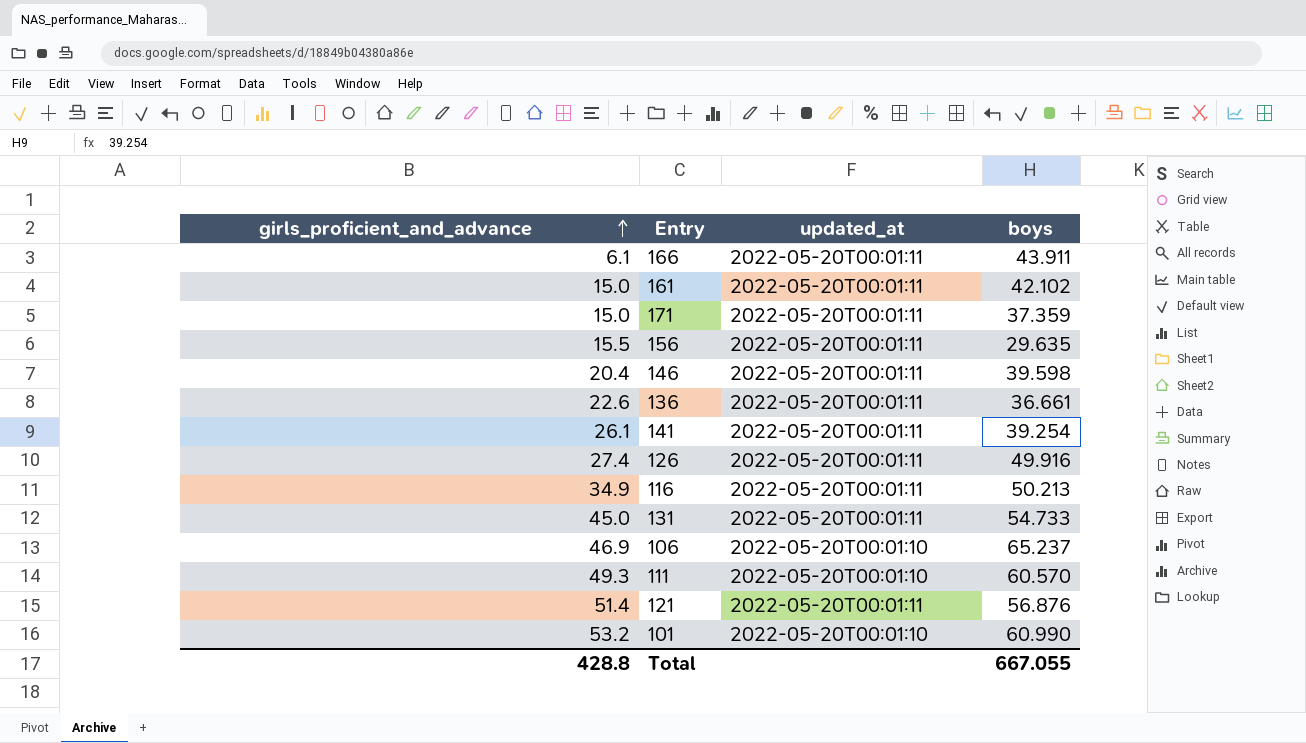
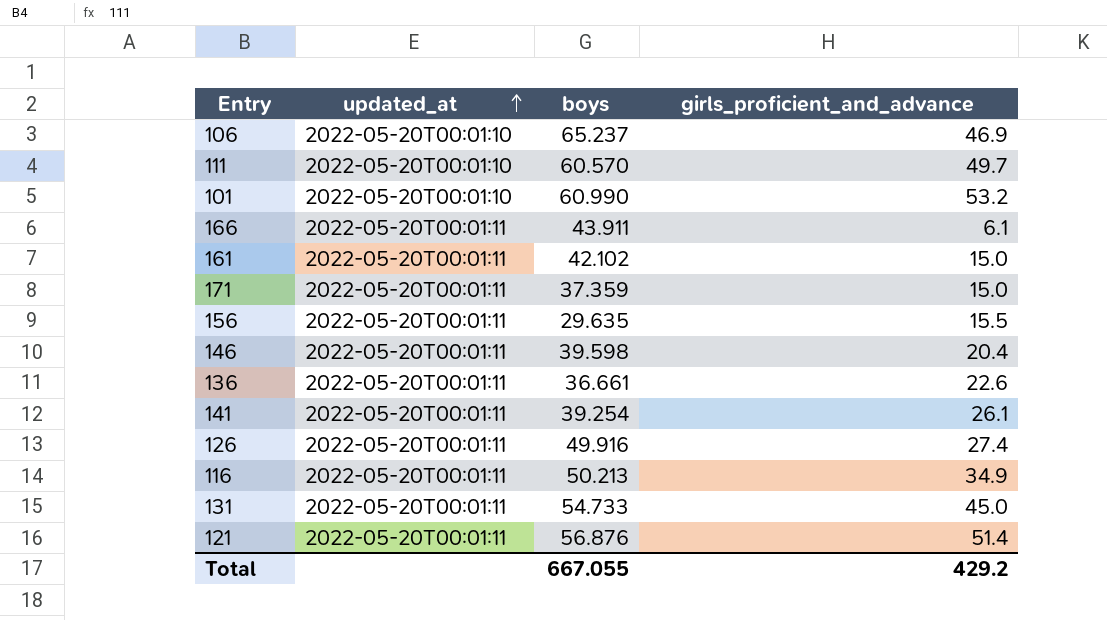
row order: girls_proficient_and_advance ascending -> updated_at ascending
column girls_proficient_and_advance | position: 1 -> 4
111 | girls_proficient_and_advance: 49.3 -> 49.7
Total | girls_proficient_and_advance: 428.8 -> 429.2

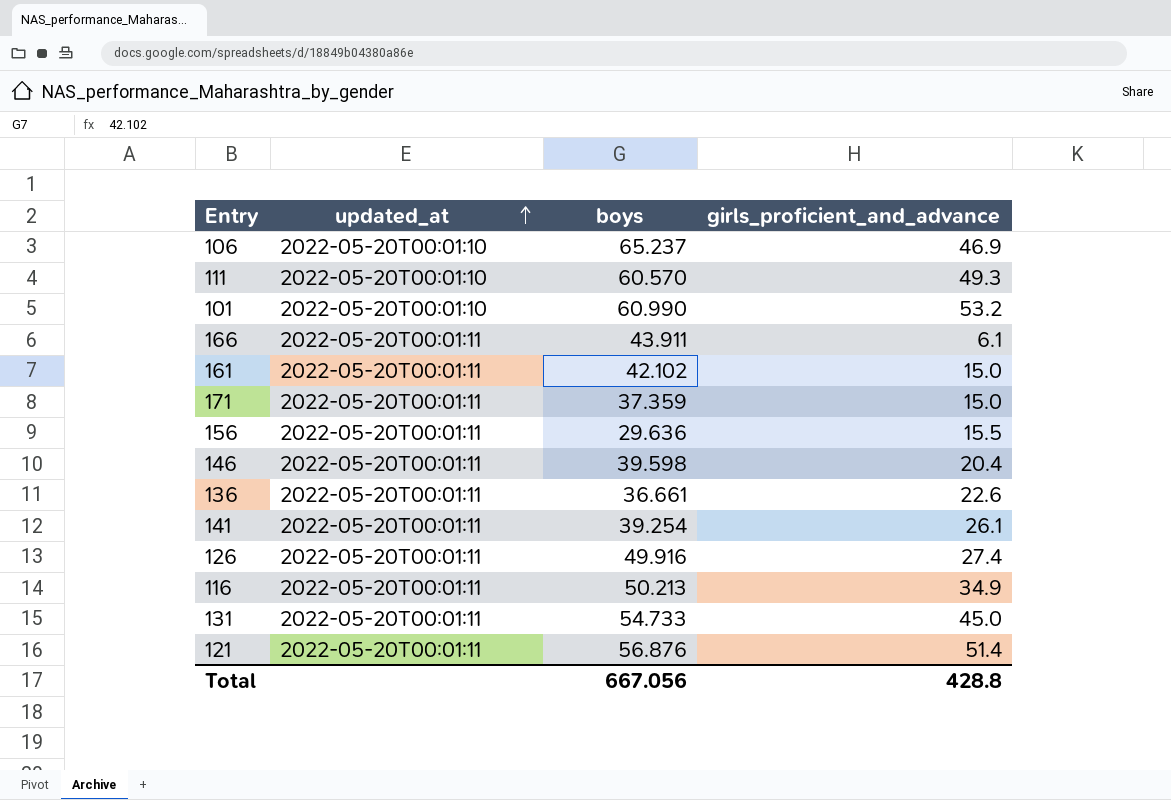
111 | girls_proficient_and_advance: 49.7 -> 49.3
156 | boys: 29.635 -> 29.636
Total | boys: 667.055 -> 667.056
Total | girls_proficient_and_advance: 429.2 -> 428.8

